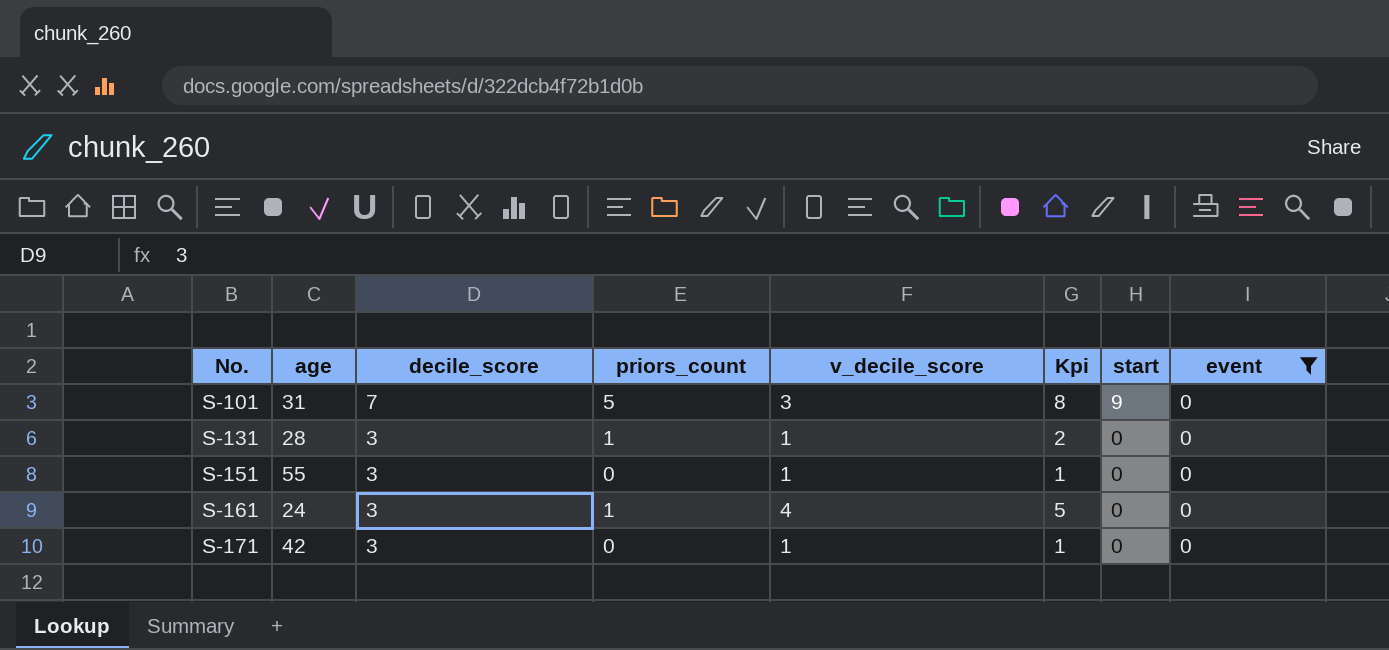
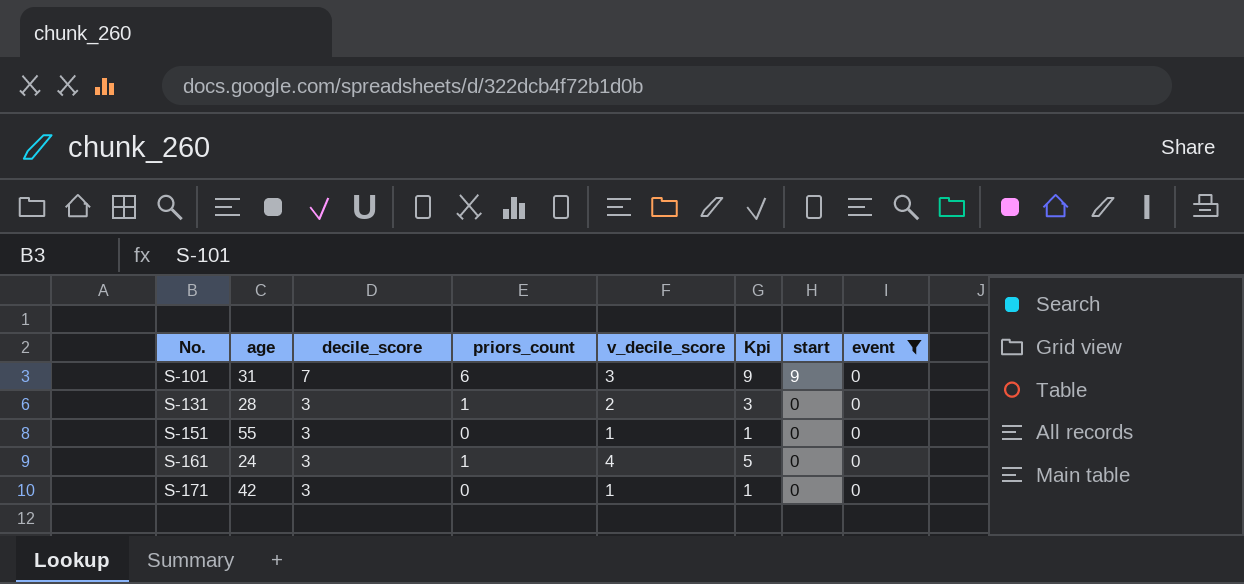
S-101 | priors_count: 5 -> 6
S-101 | Kpi: 8 -> 9
S-131 | v_decile_score: 1 -> 2
S-131 | Kpi: 2 -> 3

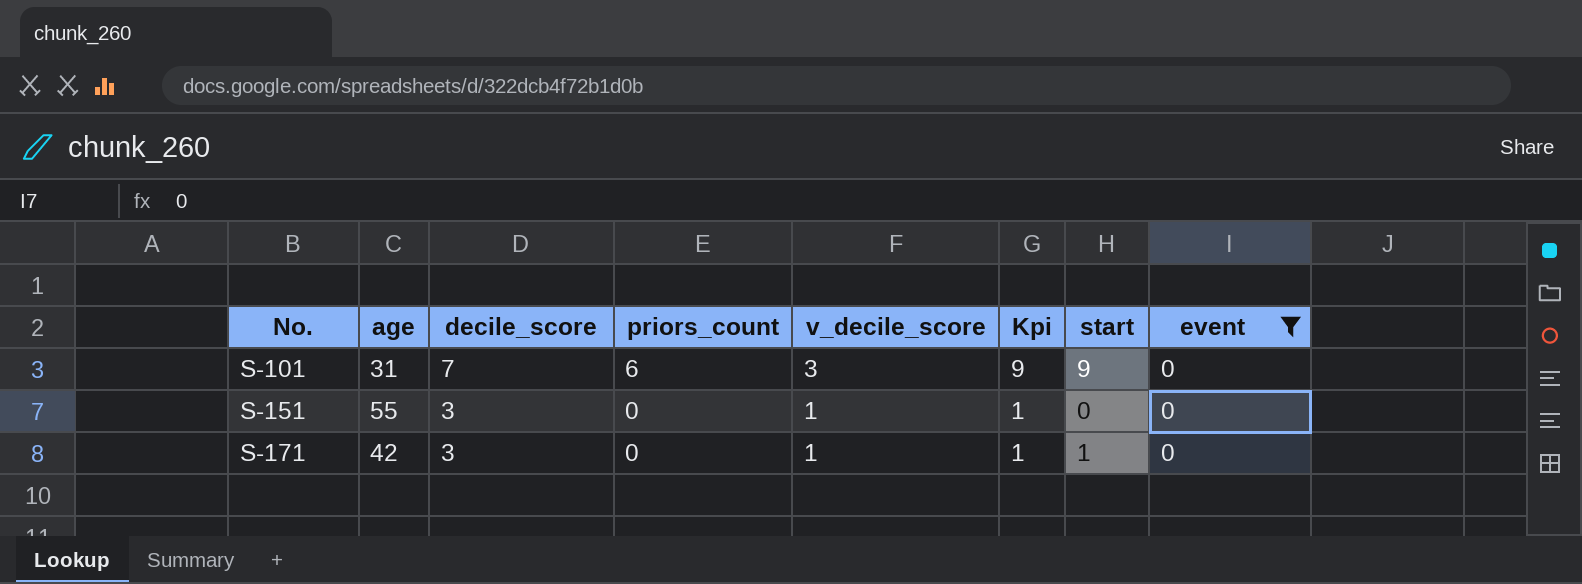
row S-131: 28 | 3 | 1 | 2 | 3 | 0 | 0 -> none
row S-161: 24 | 3 | 1 | 4 | 5 | 0 | 0 -> none
S-171 | start: 0 -> 1

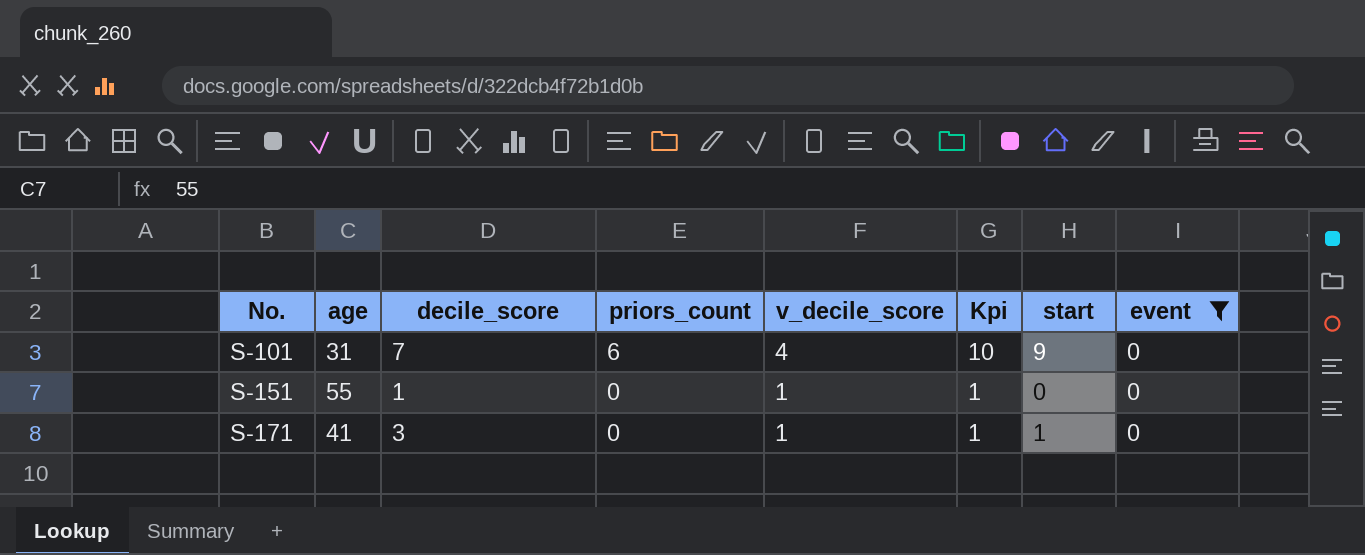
S-101 | v_decile_score: 3 -> 4
S-101 | Kpi: 9 -> 10
S-151 | decile_score: 3 -> 1
S-171 | age: 42 -> 41

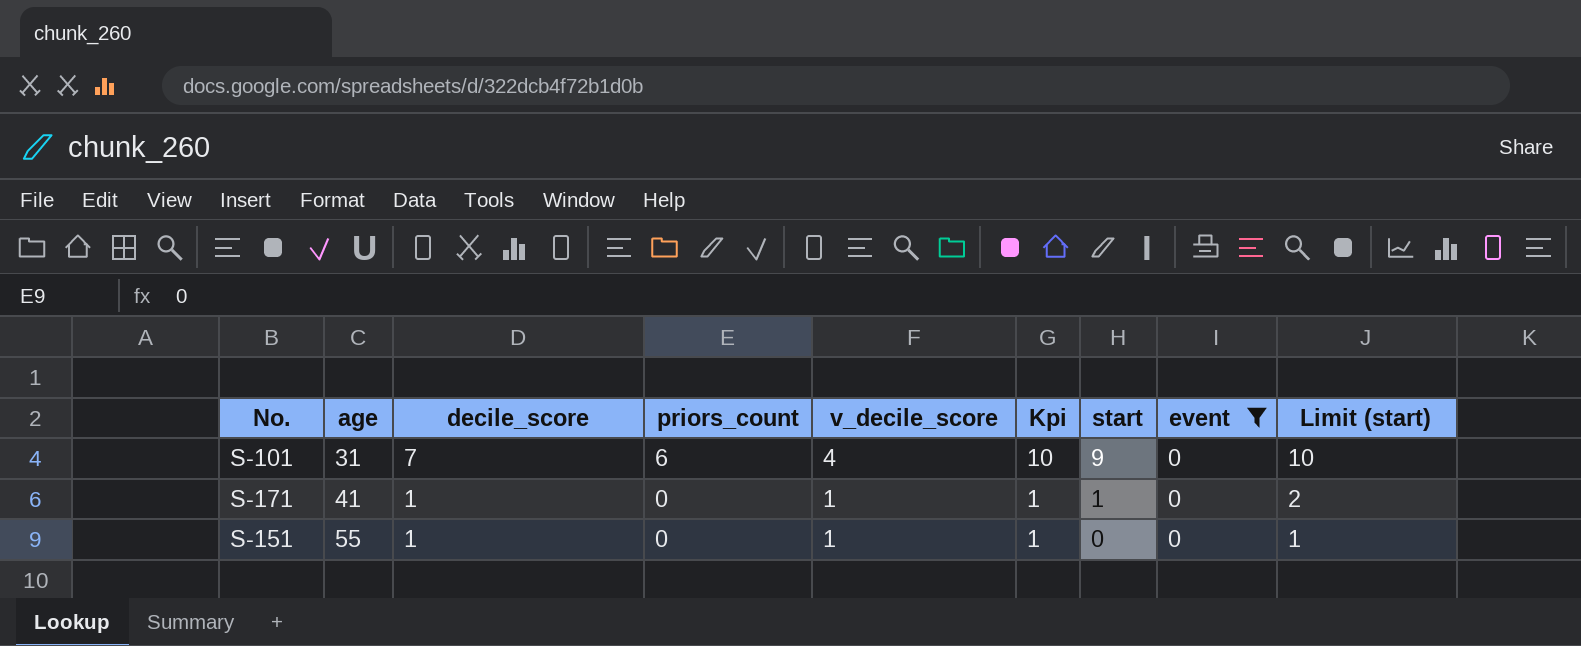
row order: No. ascending -> age ascending
column Limit (start) | formula: none -> [start] + 1
S-171 | decile_score: 3 -> 1

